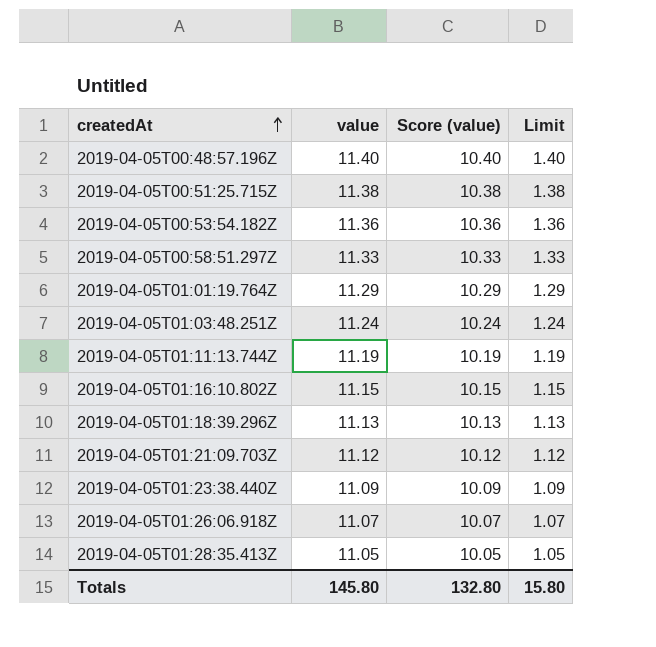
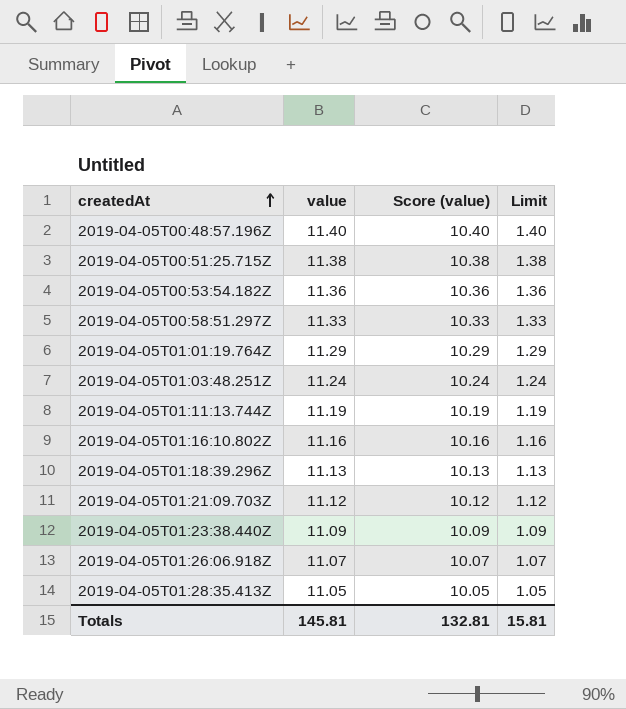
2019-04-05T01:16:10.802Z | value: 11.15 -> 11.16
2019-04-05T01:16:10.802Z | Score (value): 10.15 -> 10.16
2019-04-05T01:16:10.802Z | Limit: 1.15 -> 1.16
Totals | value: 145.80 -> 145.81
Totals | Score (value): 132.80 -> 132.81
Totals | Limit: 15.80 -> 15.81

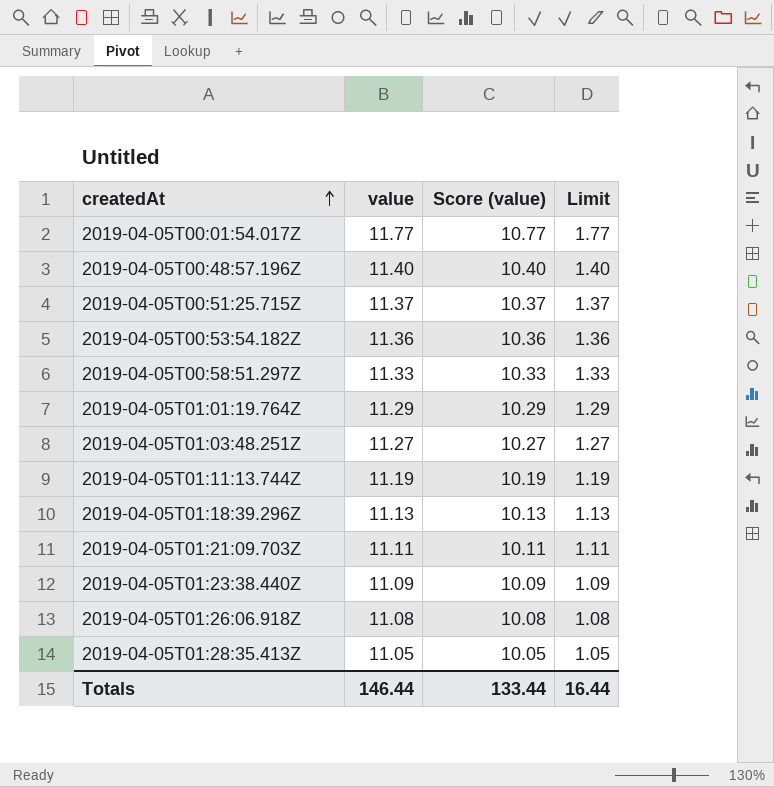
row 2019-04-05T01:16:10.802Z: 11.16 | 10.16 | 1.16 -> none
row 2019-04-05T00:01:54.017Z: none -> 11.77 | 10.77 | 1.77
2019-04-05T00:51:25.715Z | value: 11.38 -> 11.37
2019-04-05T00:51:25.715Z | Score (value): 10.38 -> 10.37
2019-04-05T00:51:25.715Z | Limit: 1.38 -> 1.37
2019-04-05T01:03:48.251Z | value: 11.24 -> 11.27
2019-04-05T01:03:48.251Z | Score (value): 10.24 -> 10.27
2019-04-05T01:03:48.251Z | Limit: 1.24 -> 1.27
2019-04-05T01:21:09.703Z | value: 11.12 -> 11.11
2019-04-05T01:21:09.703Z | Score (value): 10.12 -> 10.11
2019-04-05T01:21:09.703Z | Limit: 1.12 -> 1.11
2019-04-05T01:26:06.918Z | value: 11.07 -> 11.08
2019-04-05T01:26:06.918Z | Score (value): 10.07 -> 10.08
2019-04-05T01:26:06.918Z | Limit: 1.07 -> 1.08
Totals | value: 145.81 -> 146.44
Totals | Score (value): 132.81 -> 133.44
Totals | Limit: 15.81 -> 16.44

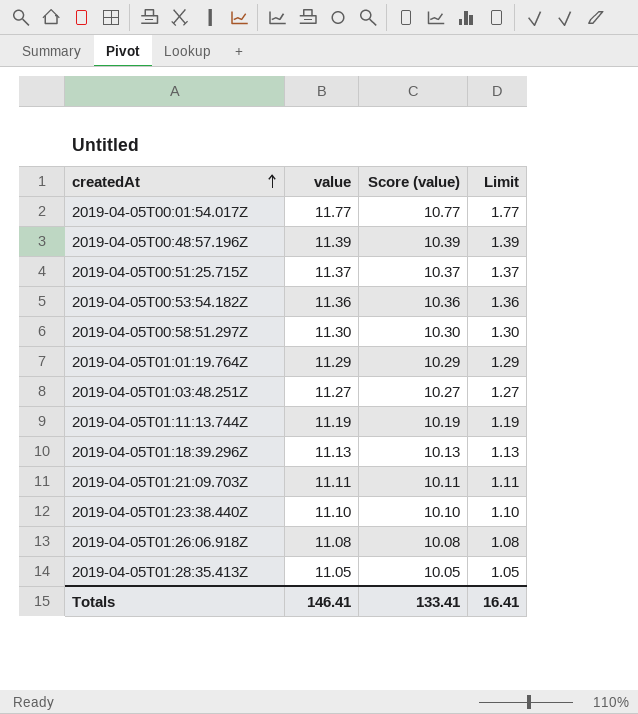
2019-04-05T00:48:57.196Z | value: 11.40 -> 11.39
2019-04-05T00:48:57.196Z | Score (value): 10.40 -> 10.39
2019-04-05T00:48:57.196Z | Limit: 1.40 -> 1.39
2019-04-05T00:58:51.297Z | value: 11.33 -> 11.30
2019-04-05T00:58:51.297Z | Score (value): 10.33 -> 10.30
2019-04-05T00:58:51.297Z | Limit: 1.33 -> 1.30
2019-04-05T01:23:38.440Z | value: 11.09 -> 11.10
2019-04-05T01:23:38.440Z | Score (value): 10.09 -> 10.10
2019-04-05T01:23:38.440Z | Limit: 1.09 -> 1.10
Totals | value: 146.44 -> 146.41
Totals | Score (value): 133.44 -> 133.41
Totals | Limit: 16.44 -> 16.41

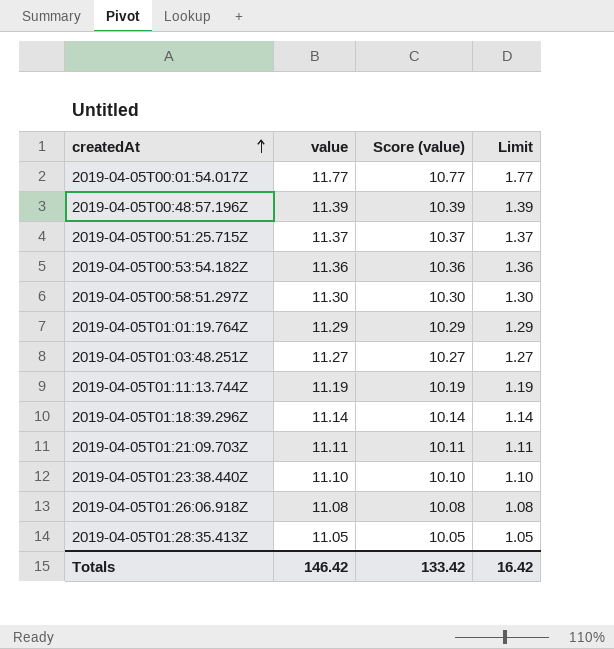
2019-04-05T01:18:39.296Z | value: 11.13 -> 11.14
2019-04-05T01:18:39.296Z | Score (value): 10.13 -> 10.14
2019-04-05T01:18:39.296Z | Limit: 1.13 -> 1.14
Totals | value: 146.41 -> 146.42
Totals | Score (value): 133.41 -> 133.42
Totals | Limit: 16.41 -> 16.42

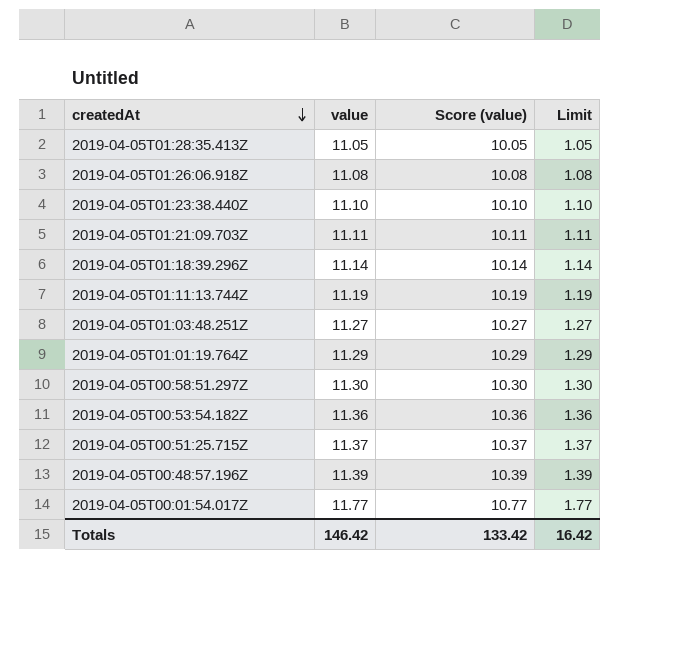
row order: createdAt ascending -> createdAt descending

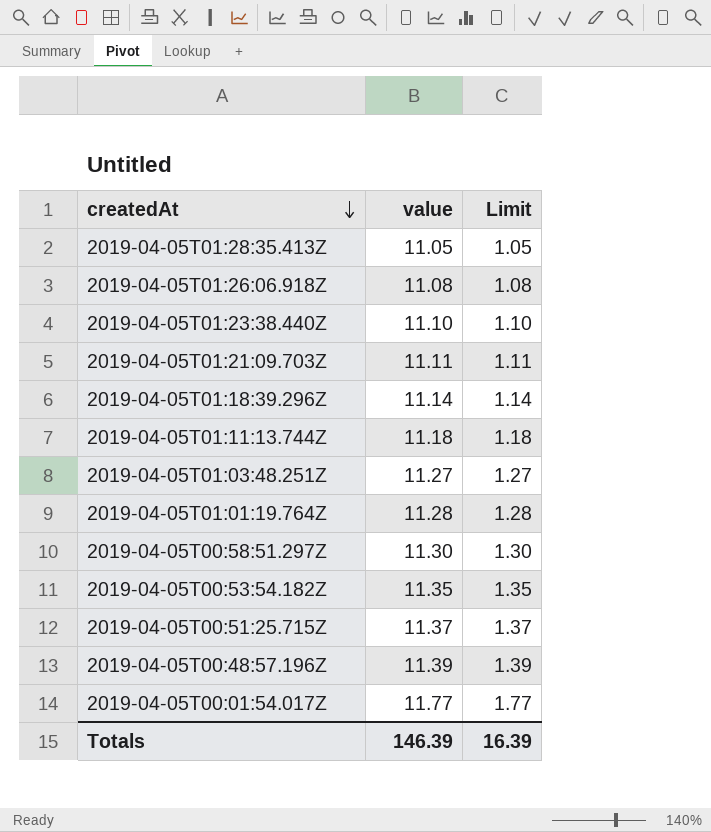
column Score (value) | formula: [value] - 1 -> none
2019-04-05T01:11:13.744Z | value: 11.19 -> 11.18
2019-04-05T01:11:13.744Z | Limit: 1.19 -> 1.18
2019-04-05T01:01:19.764Z | value: 11.29 -> 11.28
2019-04-05T01:01:19.764Z | Limit: 1.29 -> 1.28
2019-04-05T00:53:54.182Z | value: 11.36 -> 11.35
2019-04-05T00:53:54.182Z | Limit: 1.36 -> 1.35
Totals | value: 146.42 -> 146.39
Totals | Limit: 16.42 -> 16.39

